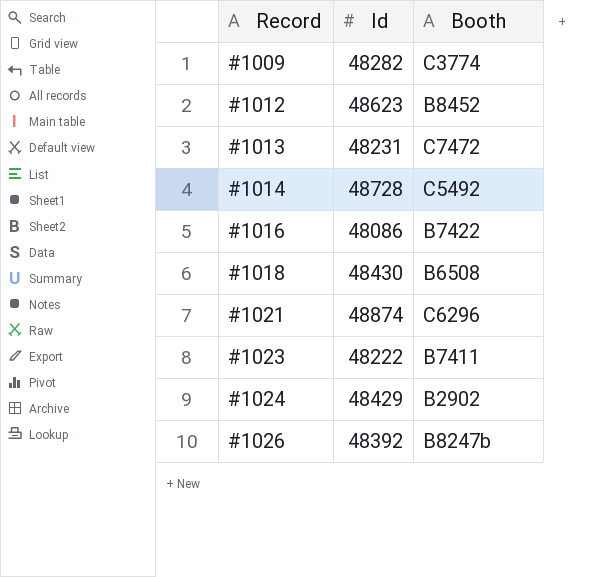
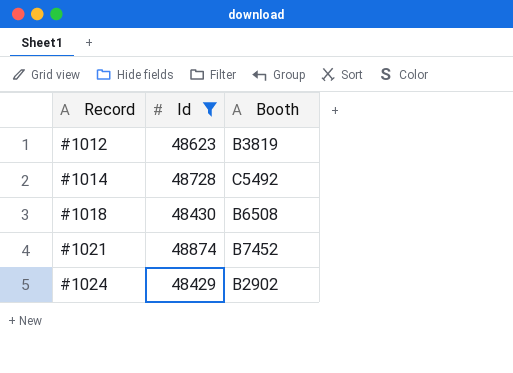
filter: none -> Id >= 48429
#1012 | Booth: B8452 -> B3819
#1021 | Booth: C6296 -> B7452

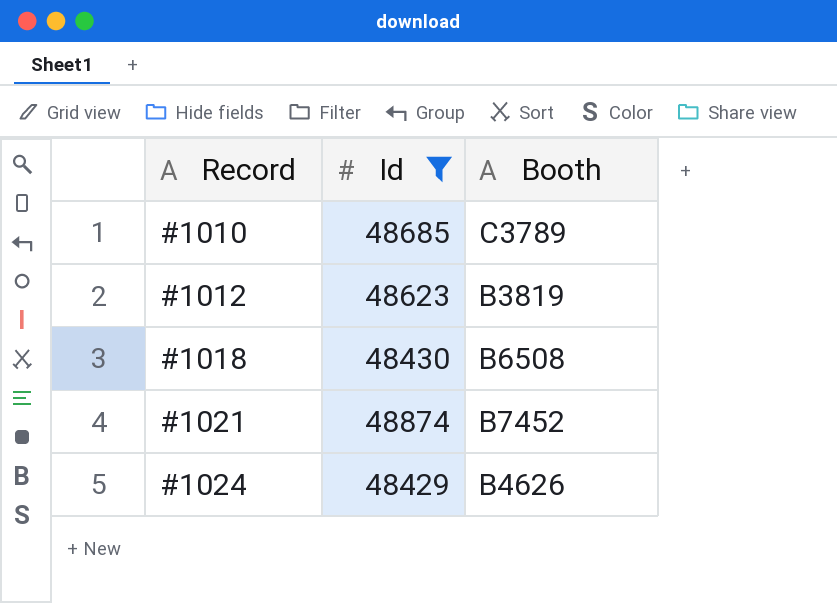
row #1014: 48728 | C5492 -> none
row #1010: none -> 48685 | C3789
#1024 | Booth: B2902 -> B4626

